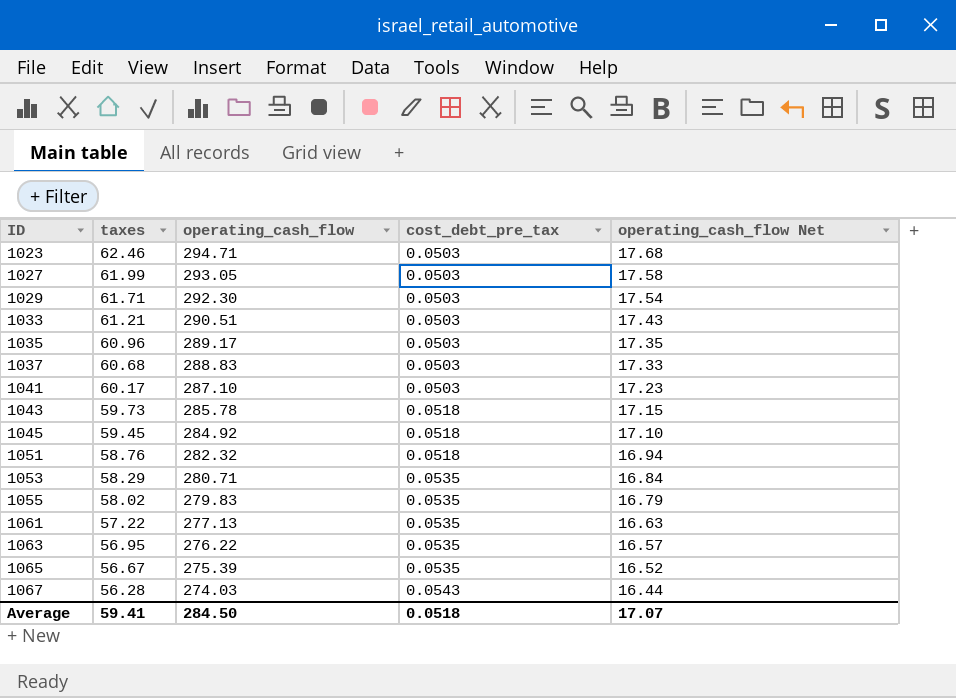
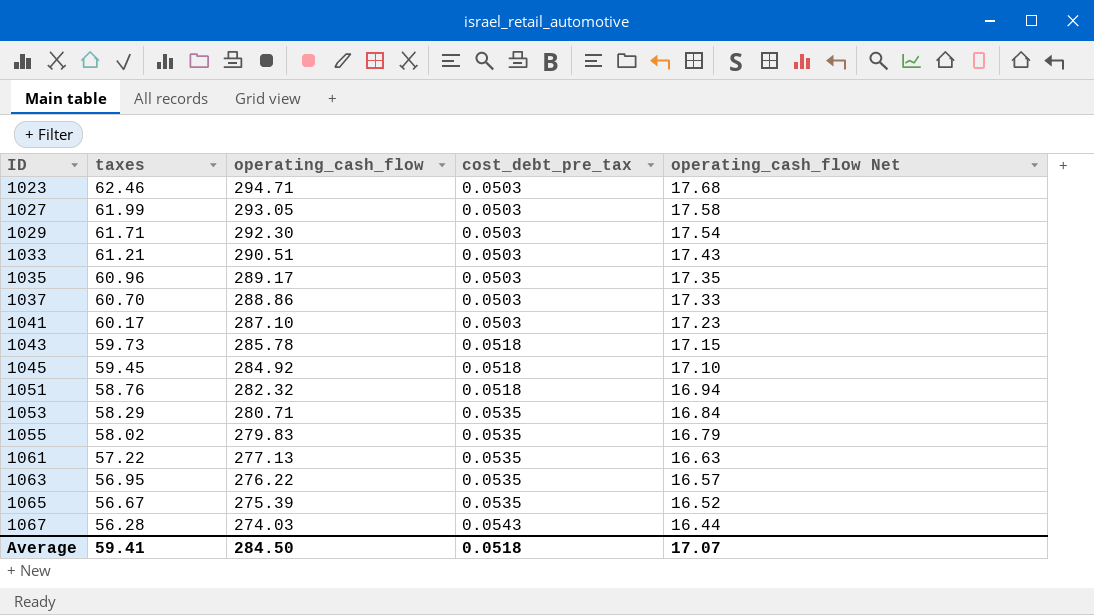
1037 | taxes: 60.68 -> 60.70
1037 | operating_cash_flow: 288.83 -> 288.86

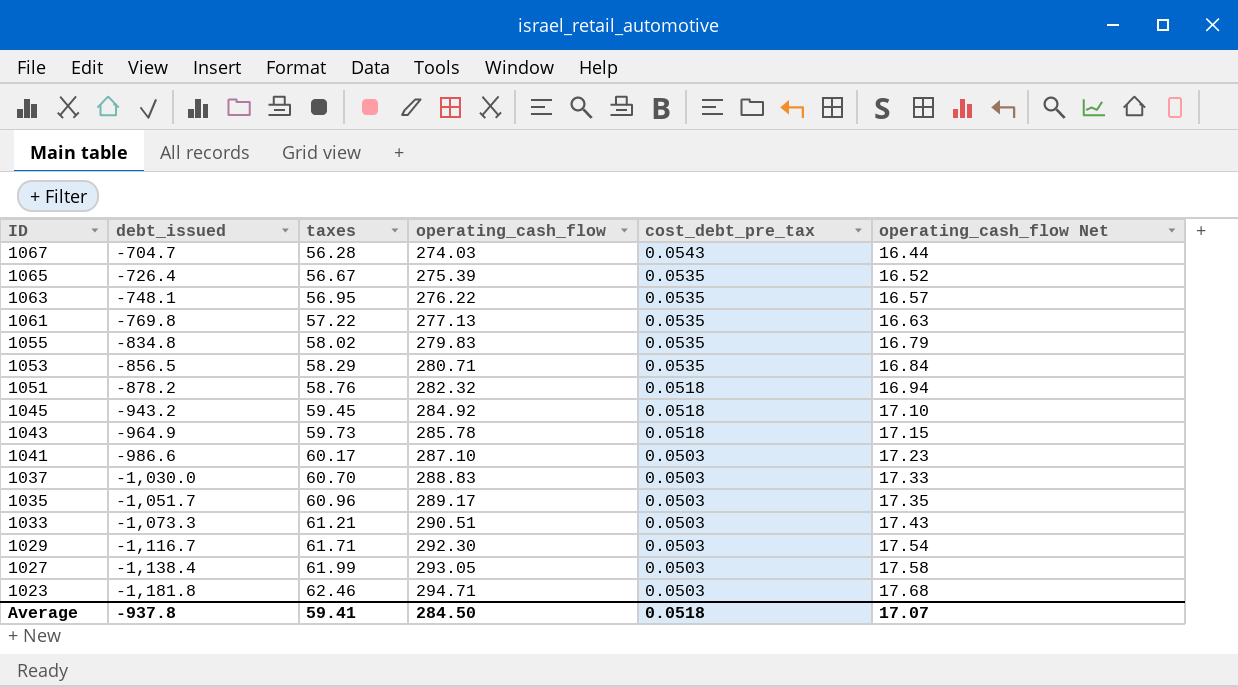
row order: ID ascending -> ID descending
column debt_issued | position: none -> 2
1037 | operating_cash_flow: 288.86 -> 288.83

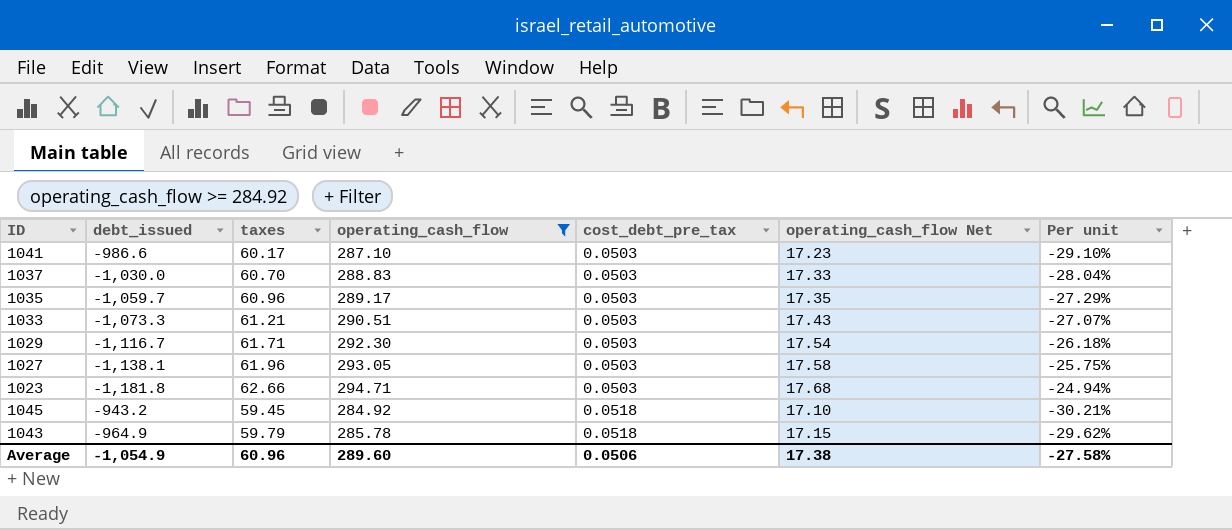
filter: none -> operating_cash_flow >= 284.92
row order: ID descending -> cost_debt_pre_tax ascending
column Per unit | formula: none -> [operating_cash_flow] / [debt_issued]
1035 | debt_issued: -1,051.7 -> -1,059.7
1027 | debt_issued: -1,138.4 -> -1,138.1
1027 | taxes: 61.99 -> 61.96
1023 | taxes: 62.46 -> 62.66
1043 | taxes: 59.73 -> 59.79
Average | debt_issued: -937.8 -> -1,054.9
Average | taxes: 59.41 -> 60.96
Average | operating_cash_flow: 284.50 -> 289.60
Average | cost_debt_pre_tax: 0.0518 -> 0.0506
Average | operating_cash_flow Net: 17.07 -> 17.38

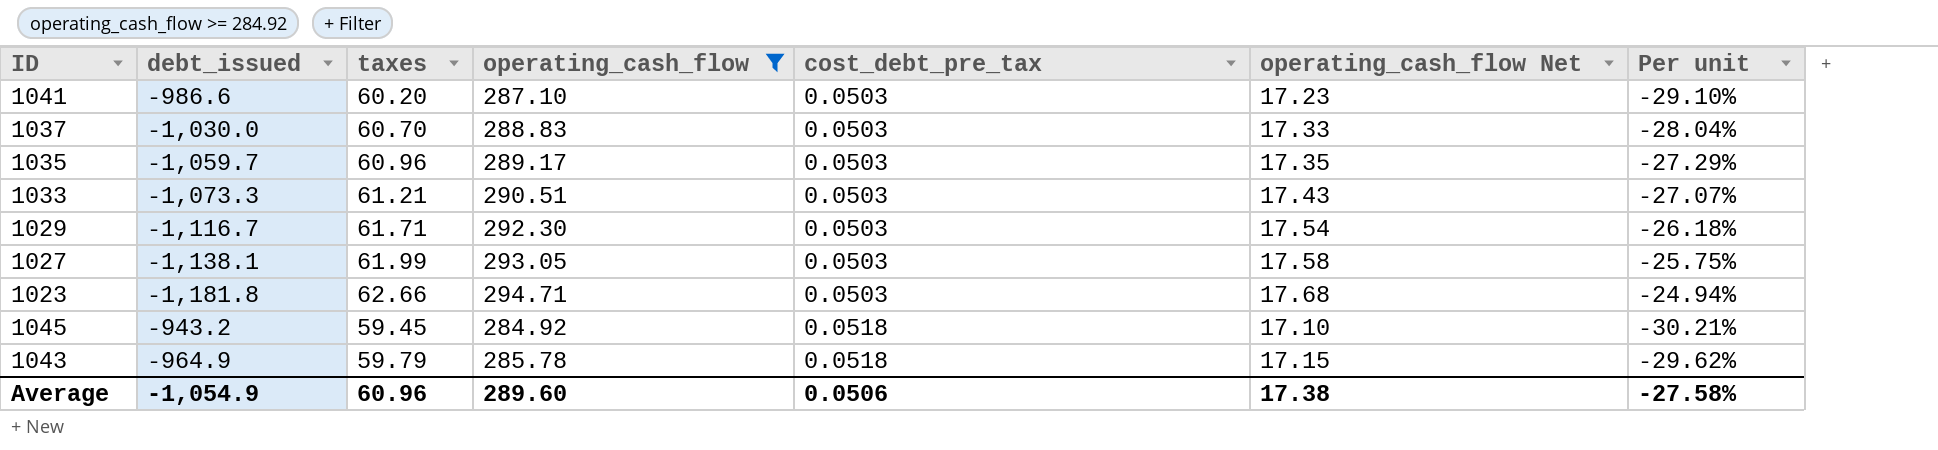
1041 | taxes: 60.17 -> 60.20
1027 | taxes: 61.96 -> 61.99

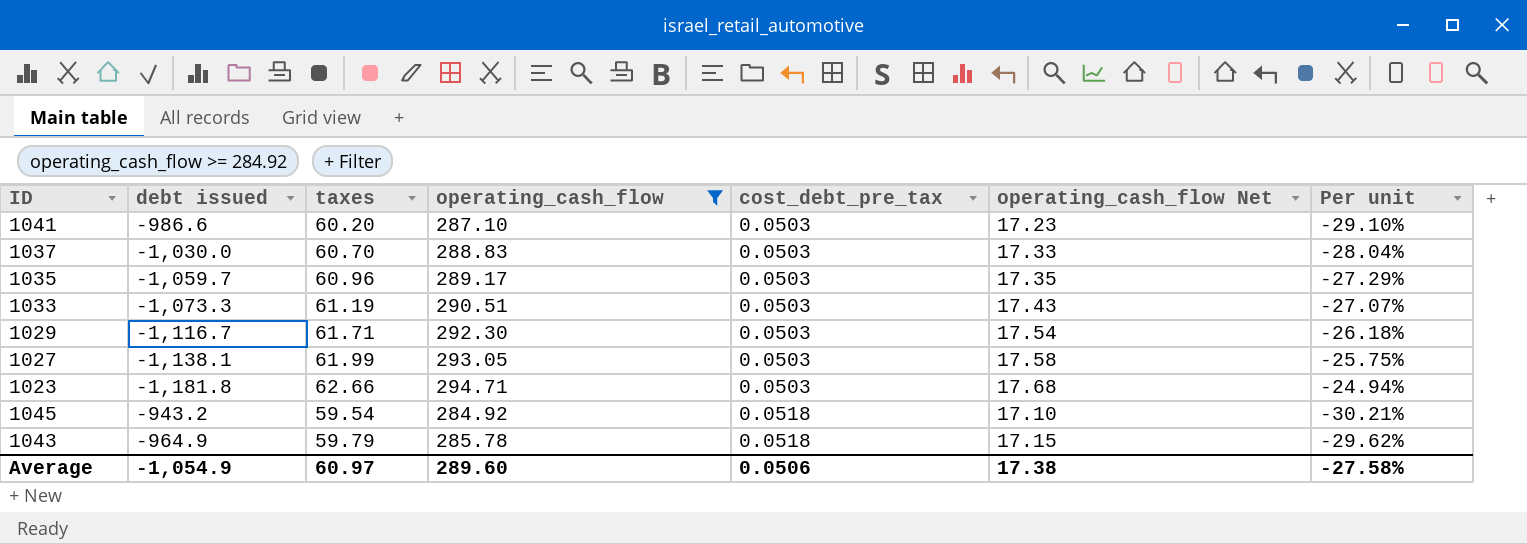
column name: debt_issued -> debt issued
1033 | taxes: 61.21 -> 61.19
1045 | taxes: 59.45 -> 59.54
Average | taxes: 60.96 -> 60.97

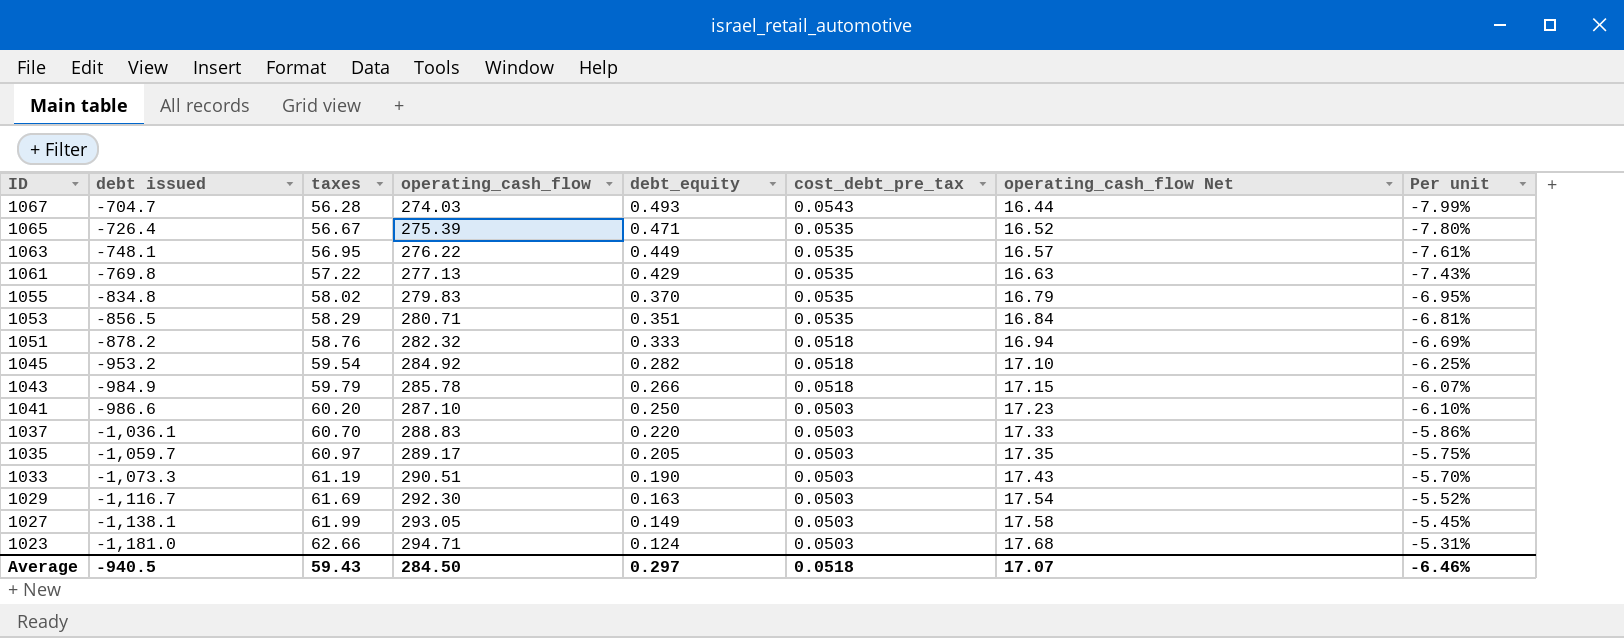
filter: operating_cash_flow >= 284.92 -> none
row order: cost_debt_pre_tax ascending -> ID descending
column debt_equity | position: none -> 5
column Per unit | formula: [operating_cash_flow] / [debt issued] -> [taxes] / [debt issued]
1045 | debt issued: -943.2 -> -953.2
1043 | debt issued: -964.9 -> -984.9
1037 | debt issued: -1,030.0 -> -1,036.1
1035 | taxes: 60.96 -> 60.97
1029 | taxes: 61.71 -> 61.69
1023 | debt issued: -1,181.8 -> -1,181.0
Average | debt issued: -1,054.9 -> -940.5
Average | taxes: 60.97 -> 59.43
Average | operating_cash_flow: 289.60 -> 284.50
Average | cost_debt_pre_tax: 0.0506 -> 0.0518
Average | operating_cash_flow Net: 17.38 -> 17.07
Average | Per unit: -27.58% -> -6.46%

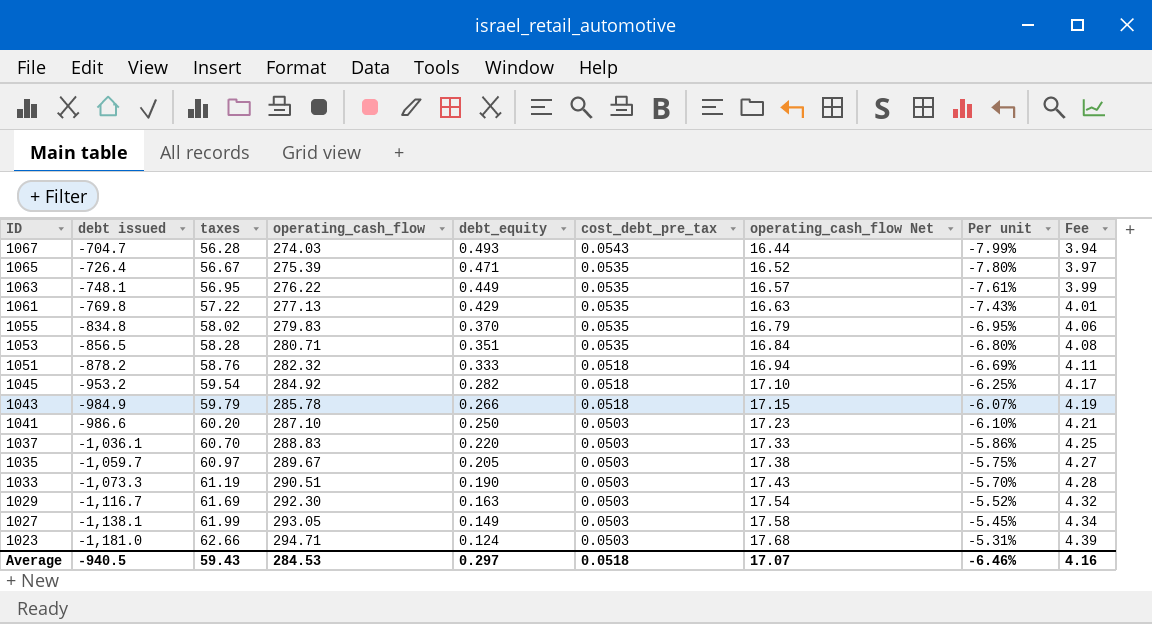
column Fee | formula: none -> [taxes] * 0.07
1053 | taxes: 58.29 -> 58.28
1053 | Per unit: -6.81% -> -6.80%
1035 | operating_cash_flow: 289.17 -> 289.67
1035 | operating_cash_flow Net: 17.35 -> 17.38
Average | operating_cash_flow: 284.50 -> 284.53

